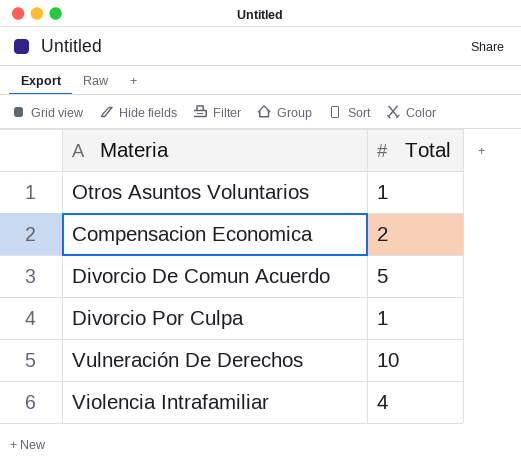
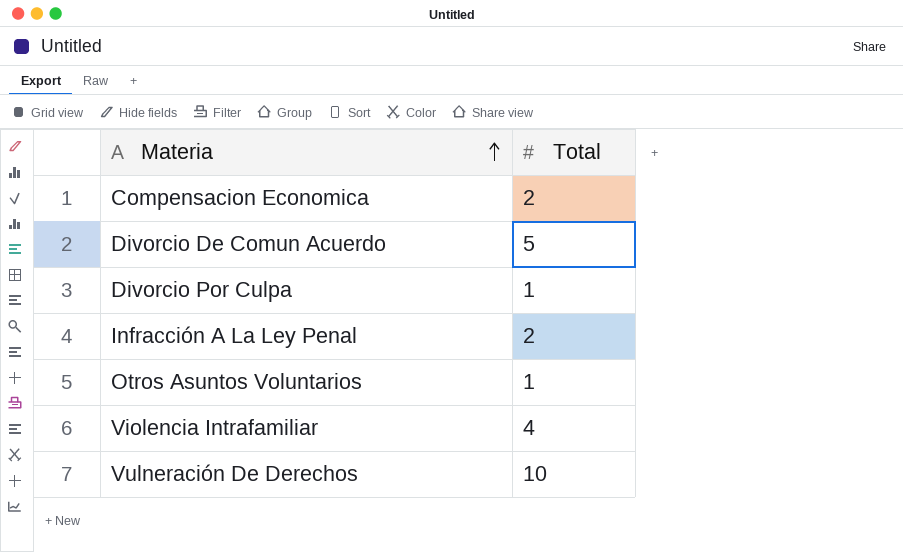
row order: none -> Materia ascending
row Infracción A La Ley Penal: none -> 2

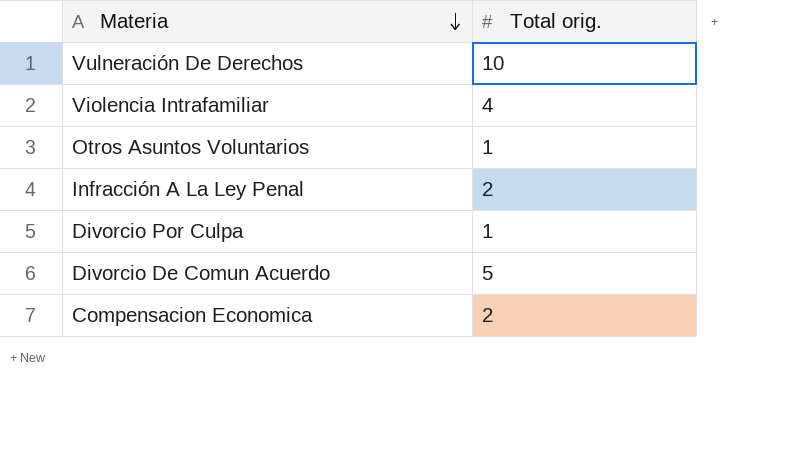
row order: Materia ascending -> Materia descending
column name: Total -> Total orig.

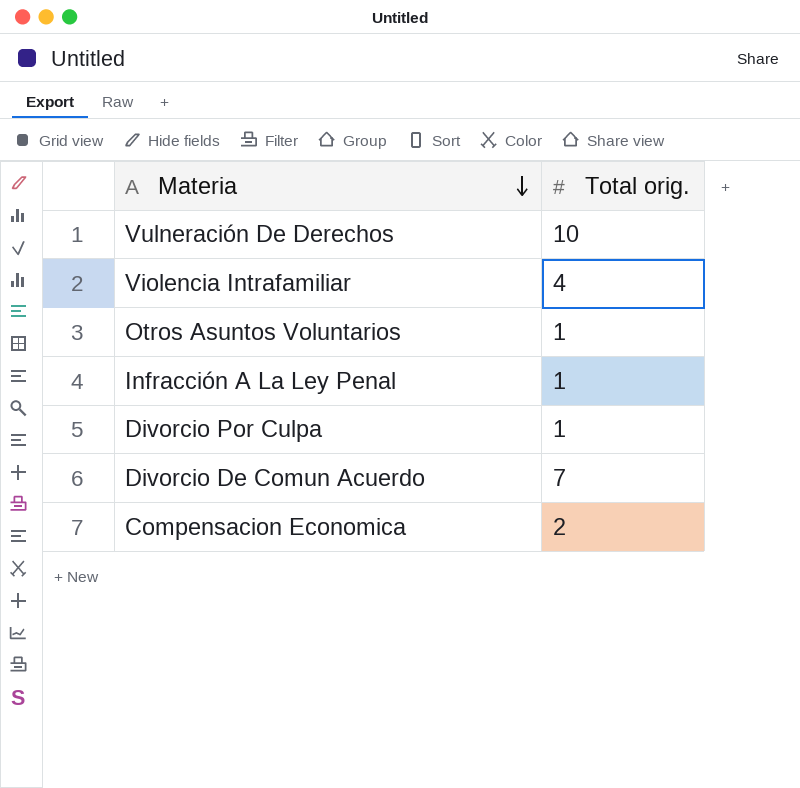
Infracción A La Ley Penal | Total orig.: 2 -> 1
Divorcio De Comun Acuerdo | Total orig.: 5 -> 7

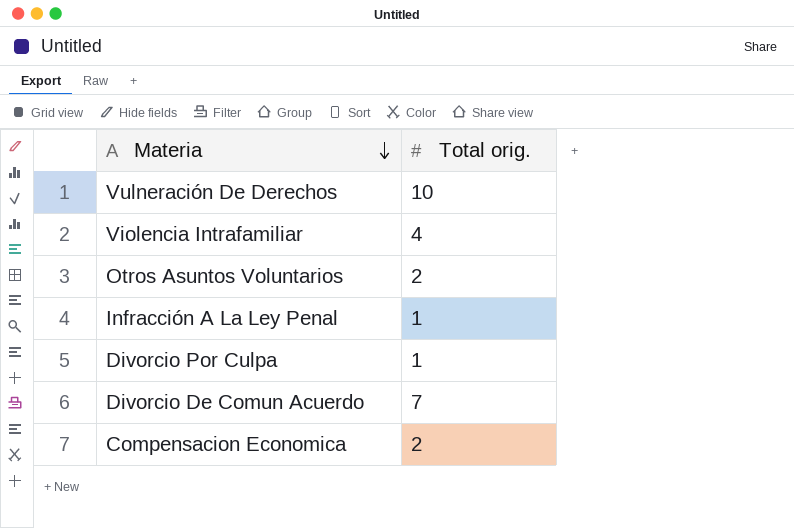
Otros Asuntos Voluntarios | Total orig.: 1 -> 2

